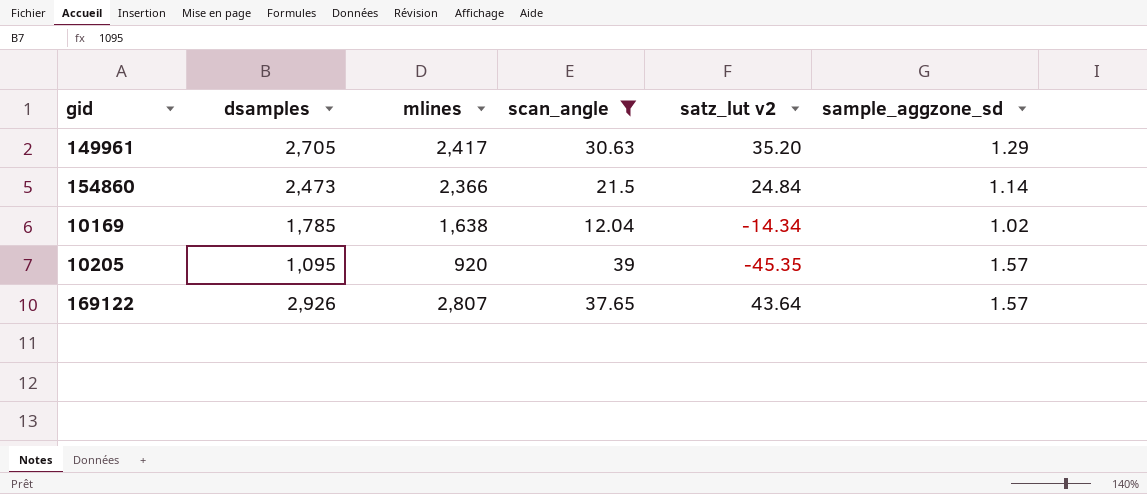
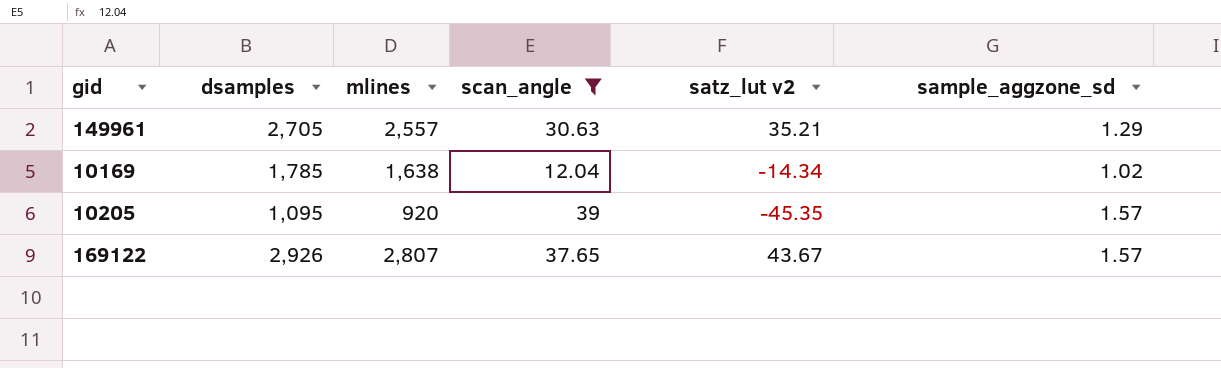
row 154860: 2,473 | 2,366 | 21.5 | 24.84 | 1.14 -> none
149961 | mlines: 2,417 -> 2,557
149961 | satz_lut v2: 35.20 -> 35.21
169122 | satz_lut v2: 43.64 -> 43.67

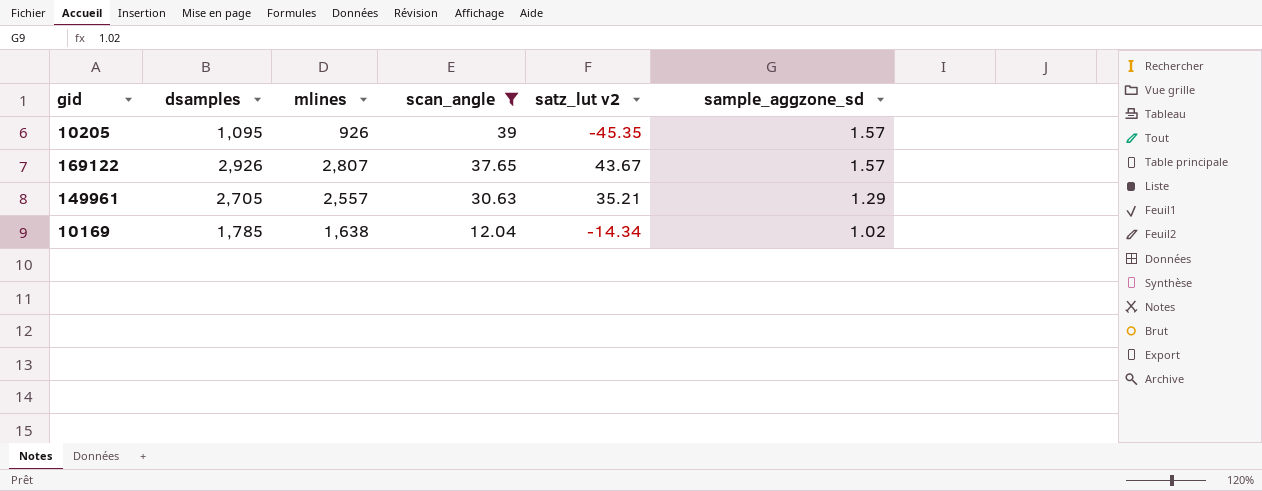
row order: none -> scan_angle descending
10205 | mlines: 920 -> 926

